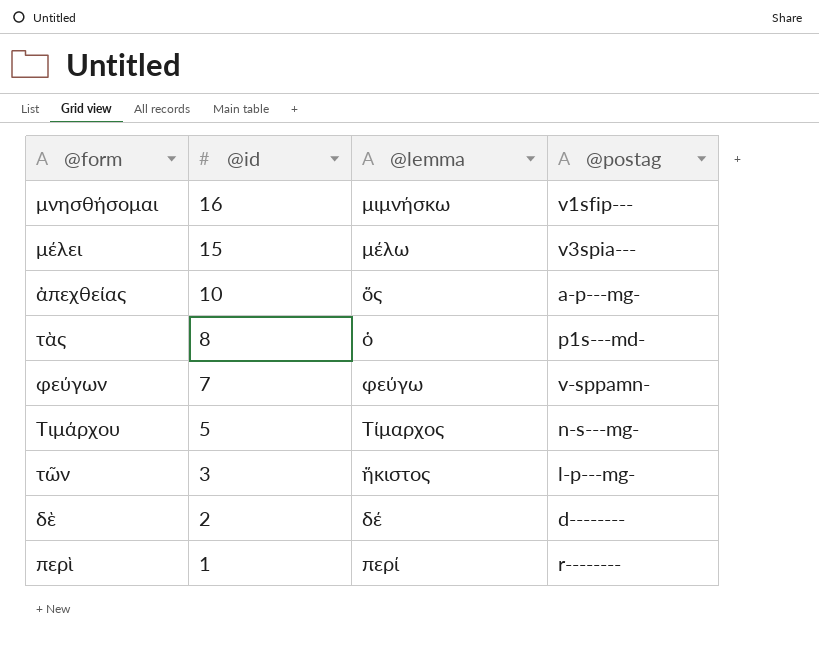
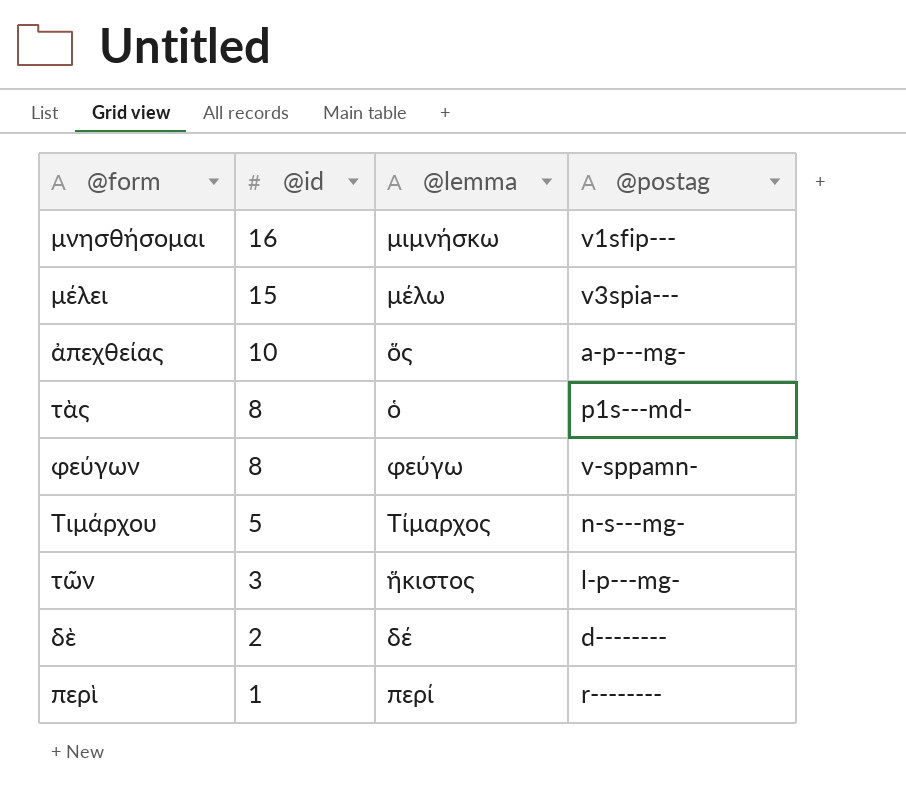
φεύγων | @id: 7 -> 8

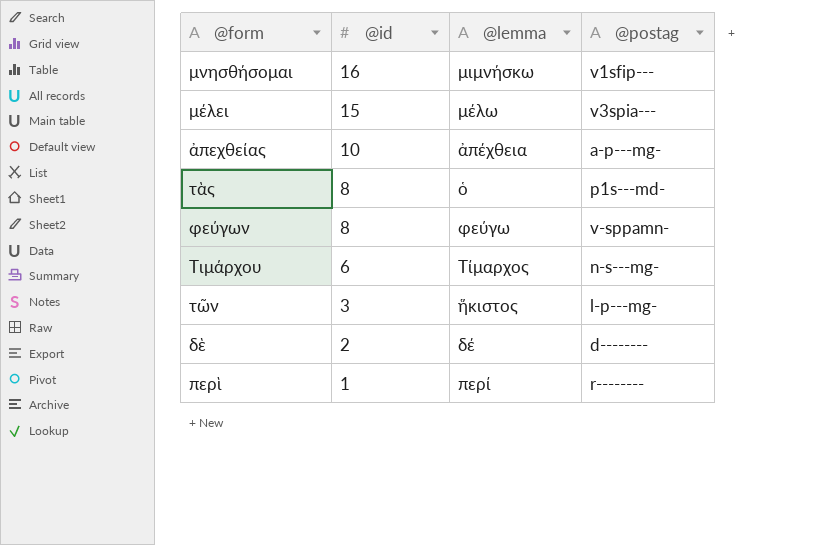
ἀπεχθείας | @lemma: ὅς -> ἀπέχθεια
Τιμάρχου | @id: 5 -> 6

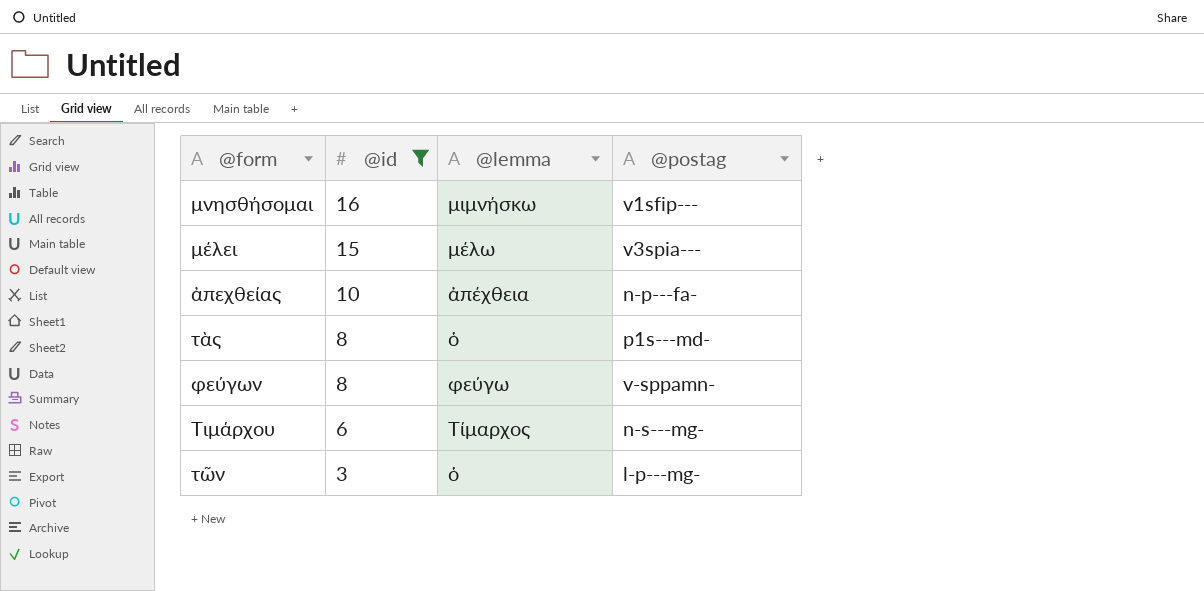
filter: none -> @id >= 3
ἀπεχθείας | @postag: a-p---mg- -> n-p---fa-
τῶν | @lemma: ἥκιστος -> ὁ

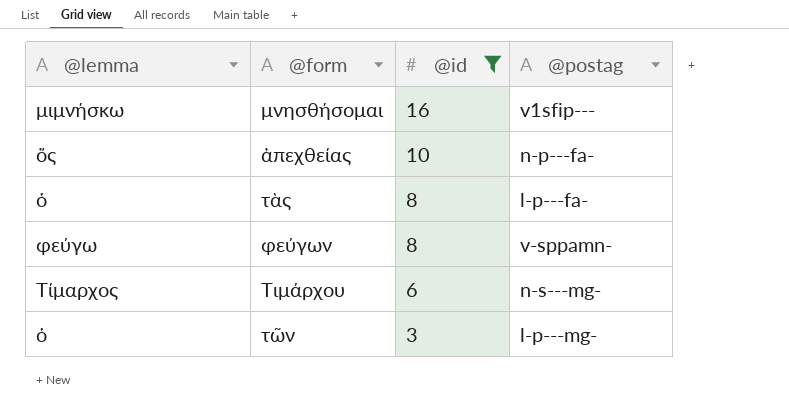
column @lemma | position: 3 -> 1
row μέλει: 15 | μέλω | v3spia--- -> none
ἀπεχθείας | @lemma: ἀπέχθεια -> ὅς
τὰς | @postag: p1s---md- -> l-p---fa-

